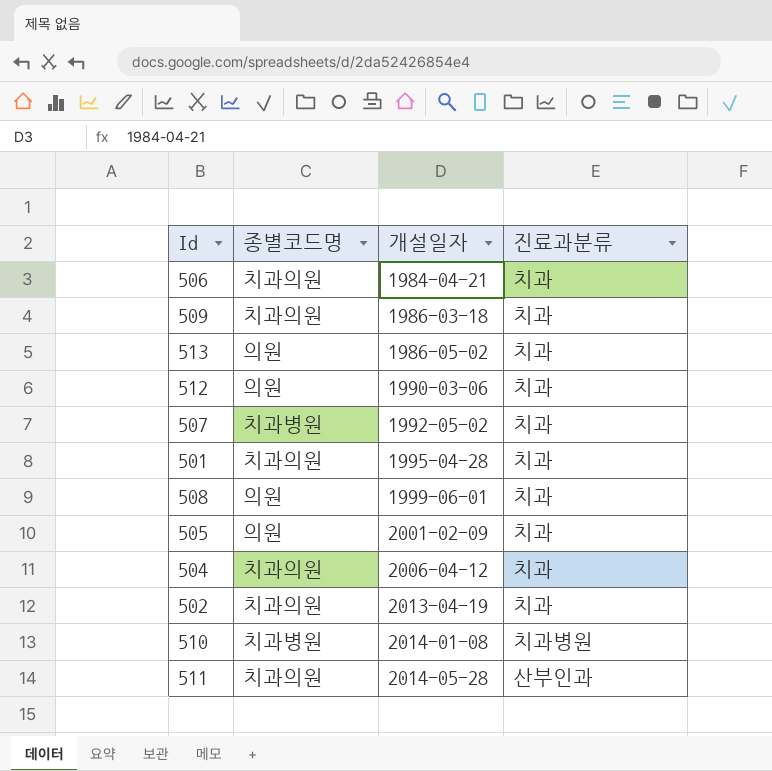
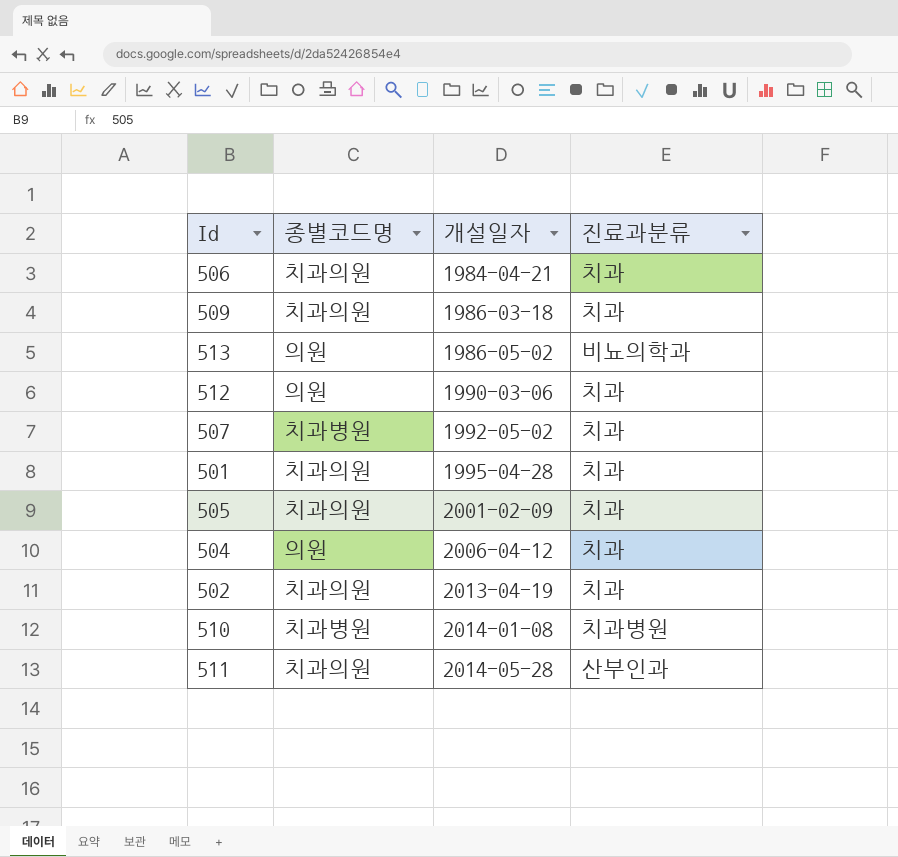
row 508: 의원 | 1999-06-01 | 치과 -> none
513 | 진료과분류: 치과 -> 비뇨의학과
505 | 종별코드명: 의원 -> 치과의원
504 | 종별코드명: 치과의원 -> 의원

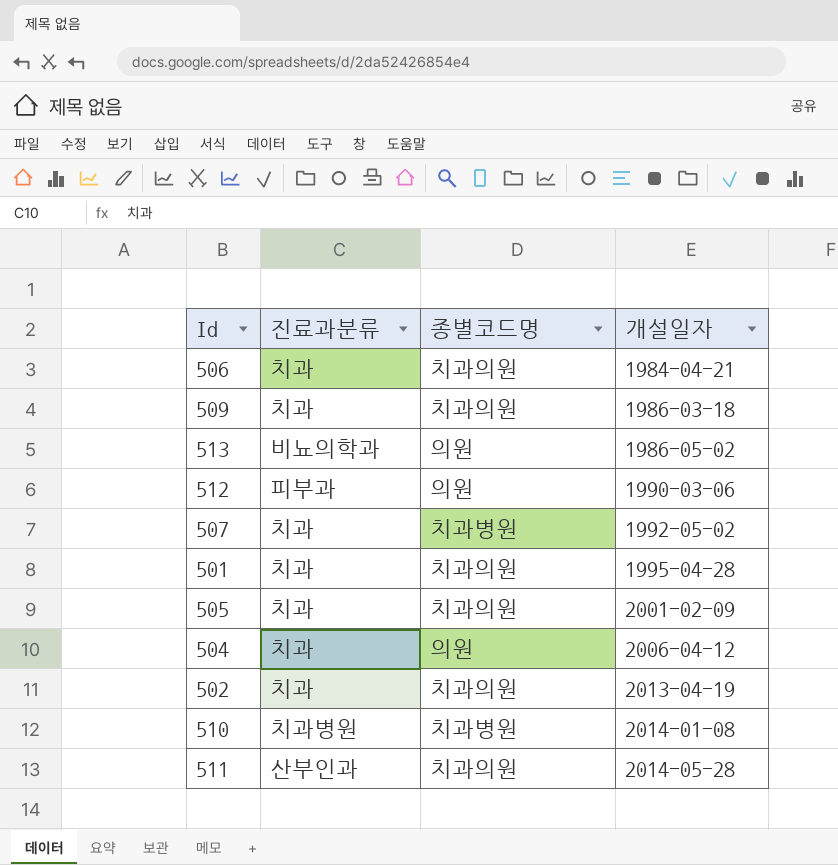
column 진료과분류 | position: 4 -> 2
512 | 진료과분류: 치과 -> 피부과

